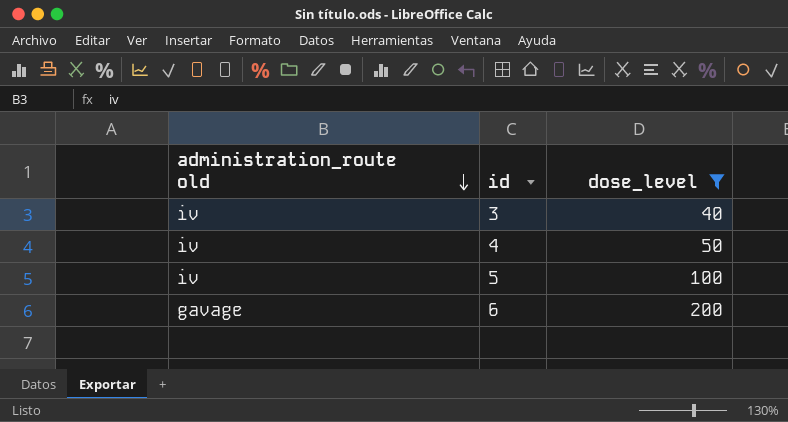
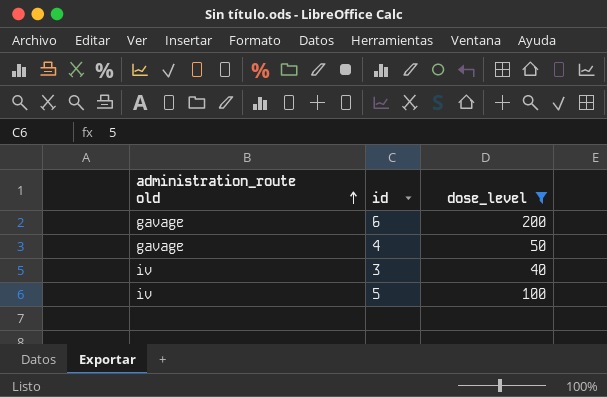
row order: administration_route old descending -> administration_route old ascending
4 | administration_route old: iv -> gavage

